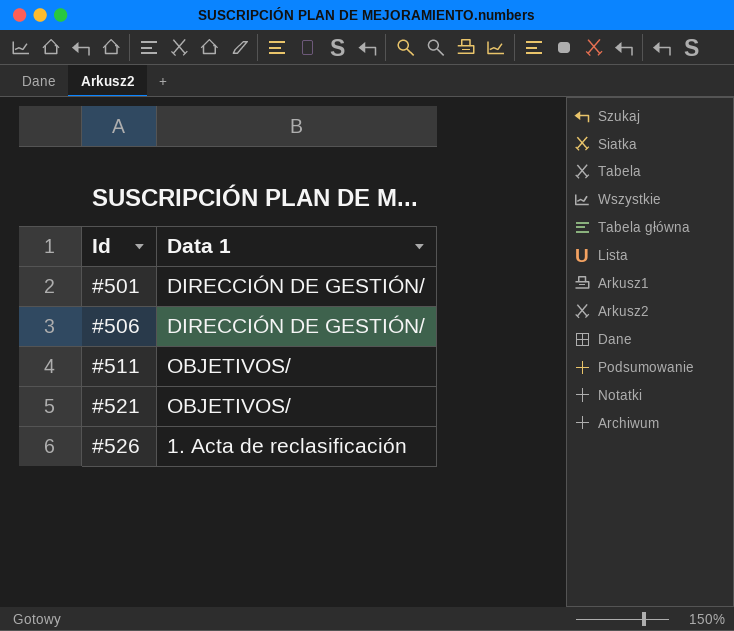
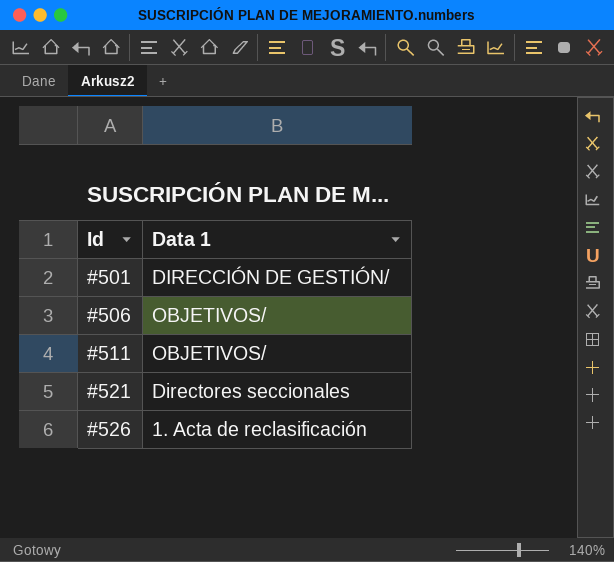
#506 | Data 1: DIRECCIÓN DE GESTIÓN/ -> OBJETIVOS/
#521 | Data 1: OBJETIVOS/ -> Directores seccionales

